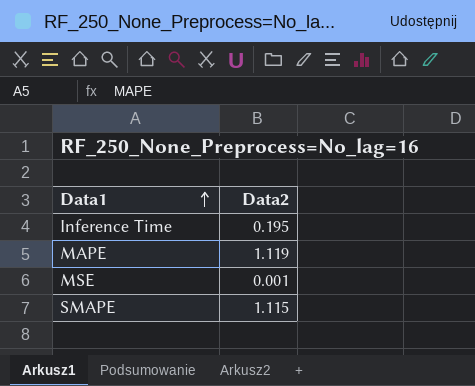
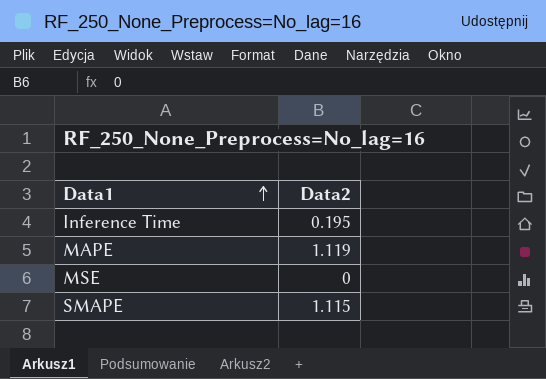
MSE | Data2: 0.001 -> 0

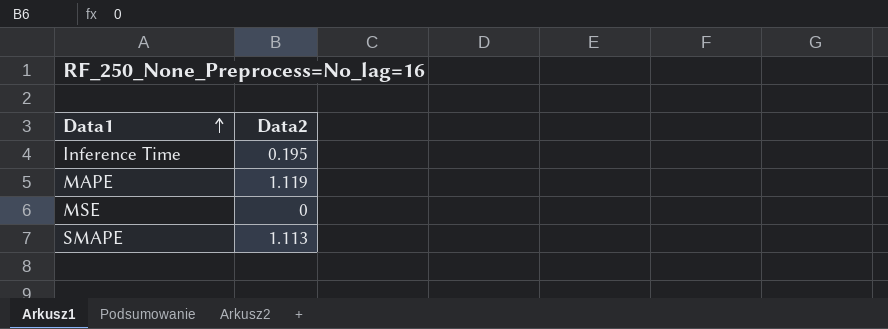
SMAPE | Data2: 1.115 -> 1.113

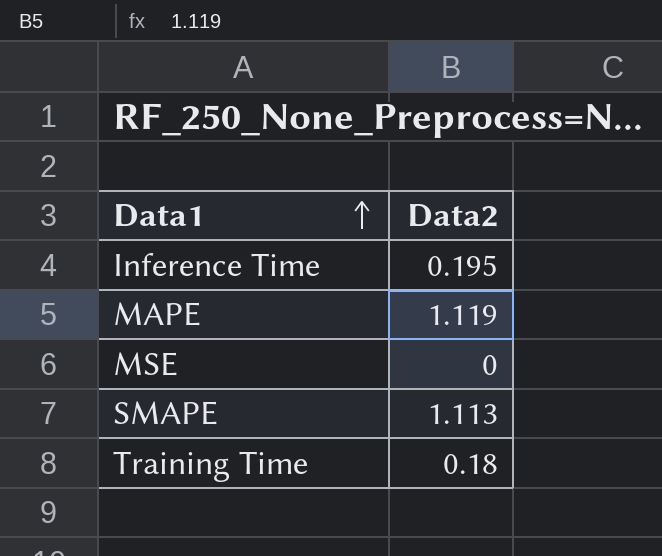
row Training Time: none -> 0.18

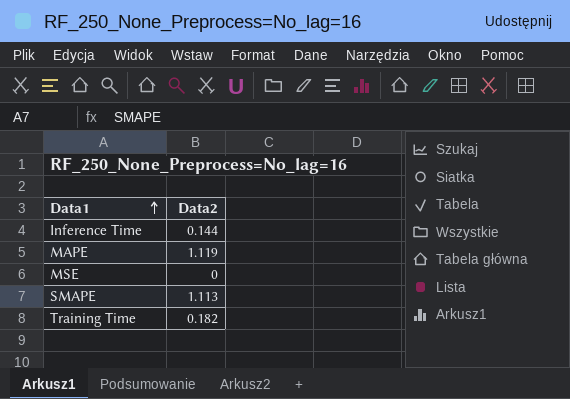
Inference Time | Data2: 0.195 -> 0.144
Training Time | Data2: 0.18 -> 0.182

